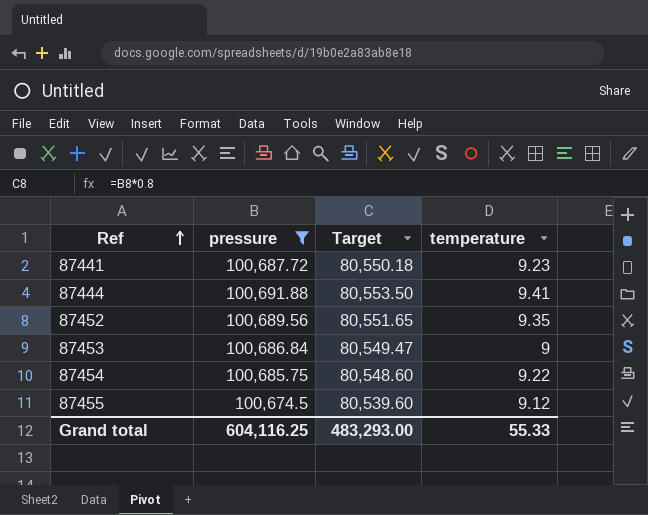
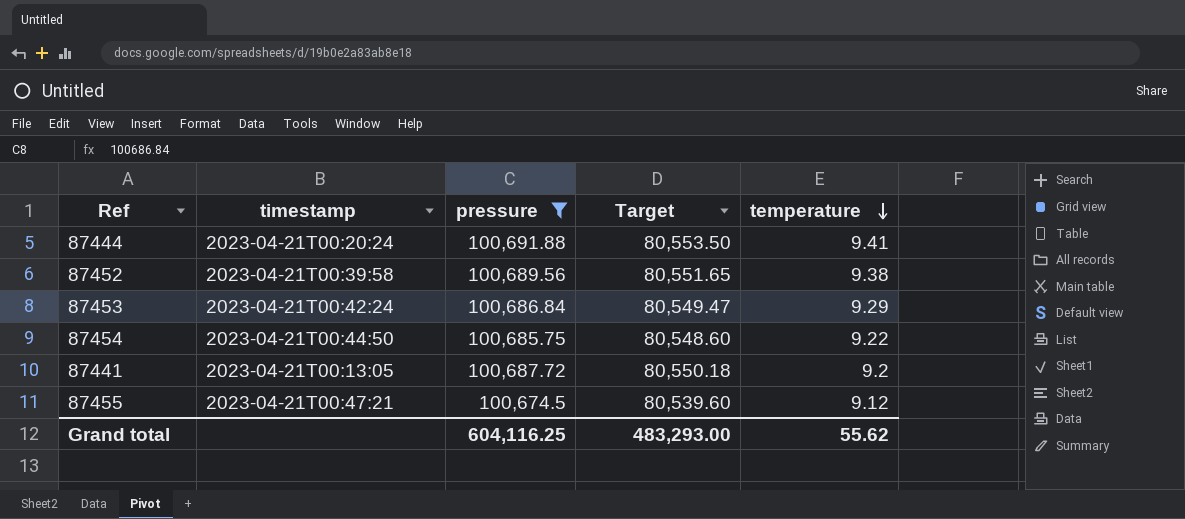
row order: Ref ascending -> temperature descending
column timestamp | position: none -> 2
87452 | temperature: 9.35 -> 9.38
87453 | temperature: 9 -> 9.29
87441 | temperature: 9.23 -> 9.2
Grand total | temperature: 55.33 -> 55.62

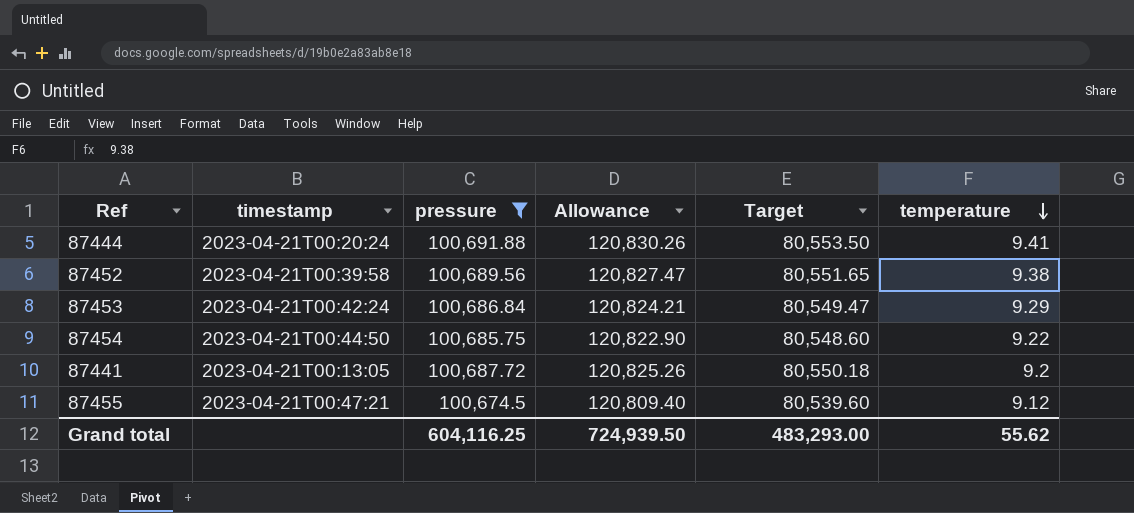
column Allowance | formula: none -> [pressure] * 1.2

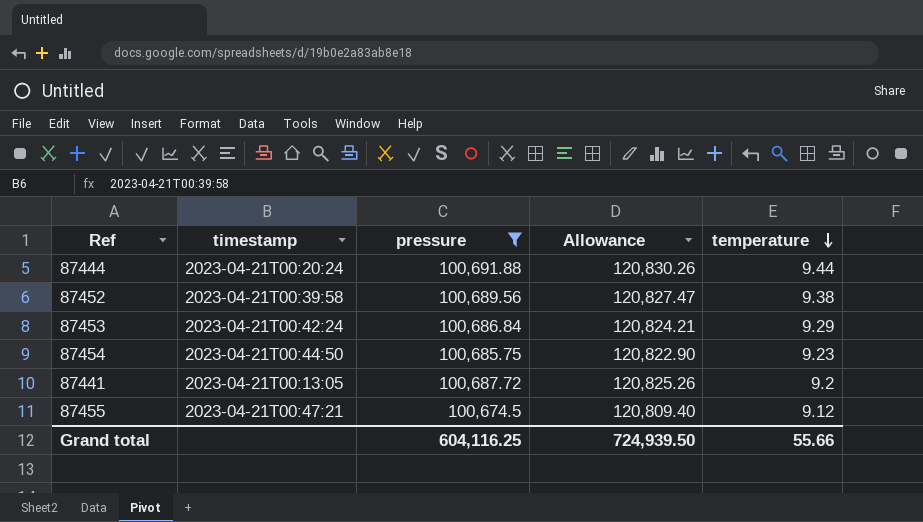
column Target | formula: [pressure] * 0.8 -> none
87444 | temperature: 9.41 -> 9.44
87454 | temperature: 9.22 -> 9.23
Grand total | temperature: 55.62 -> 55.66

